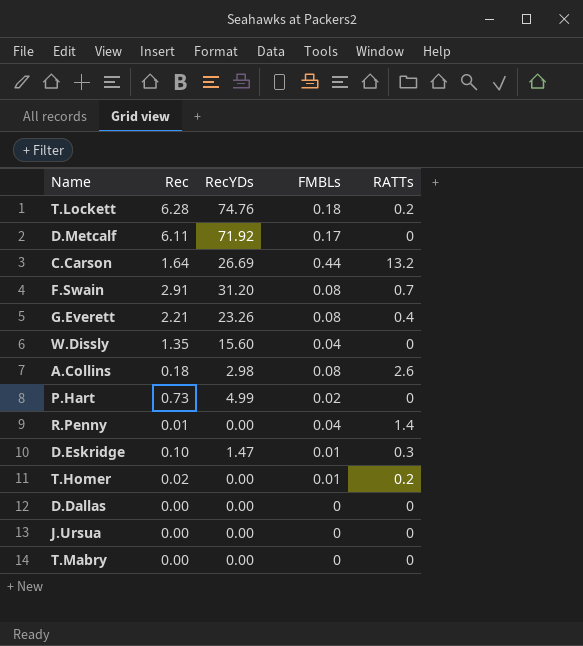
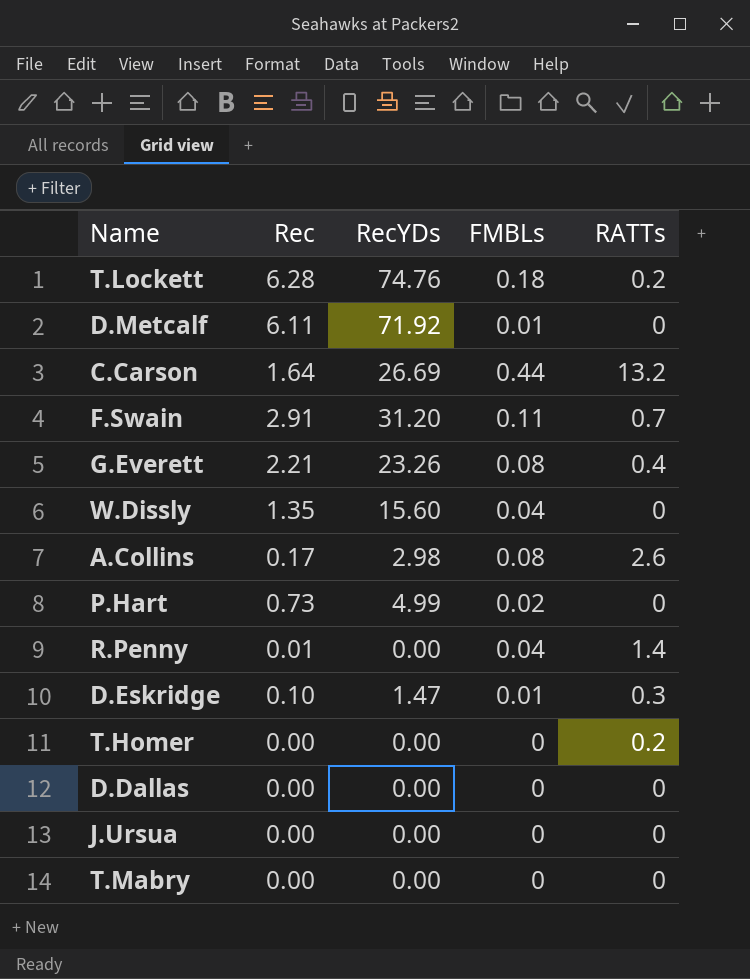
D.Metcalf | FMBLs: 0.17 -> 0.01
F.Swain | FMBLs: 0.08 -> 0.11
A.Collins | Rec: 0.18 -> 0.17
T.Homer | Rec: 0.02 -> 0.00
T.Homer | FMBLs: 0.01 -> 0

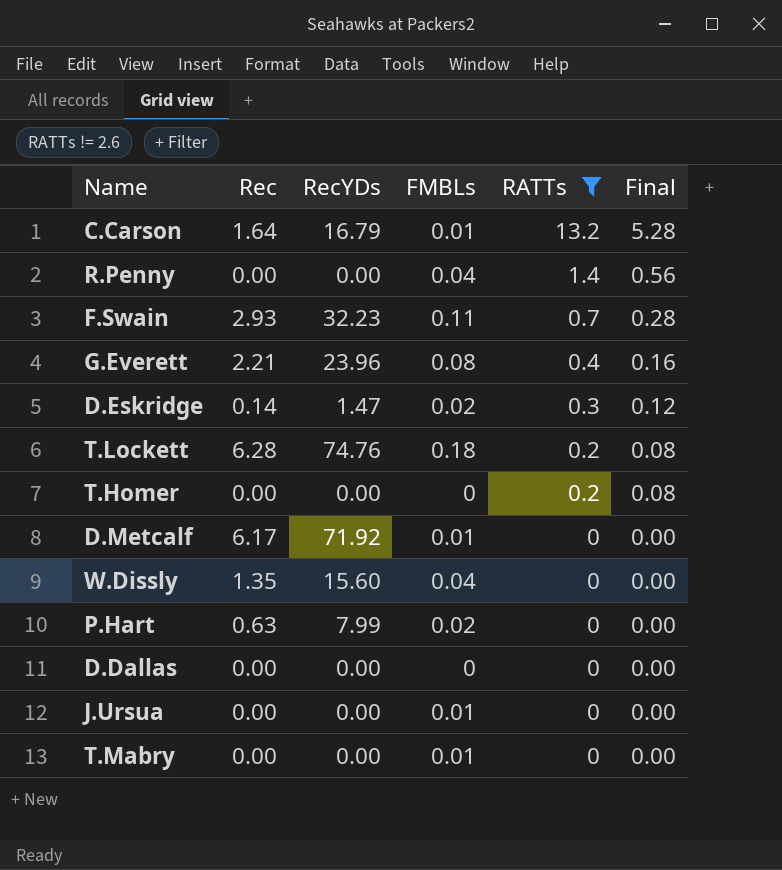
filter: none -> RATTs != 2.6
row order: none -> RATTs descending
column Final | formula: none -> [RATTs] * 0.4
C.Carson | RecYDs: 26.69 -> 16.79
C.Carson | FMBLs: 0.44 -> 0.01
R.Penny | Rec: 0.01 -> 0.00
F.Swain | Rec: 2.91 -> 2.93
F.Swain | RecYDs: 31.20 -> 32.23
G.Everett | RecYDs: 23.26 -> 23.96
D.Eskridge | Rec: 0.10 -> 0.14
D.Eskridge | FMBLs: 0.01 -> 0.02
D.Metcalf | Rec: 6.11 -> 6.17
P.Hart | Rec: 0.73 -> 0.63
P.Hart | RecYDs: 4.99 -> 7.99
J.Ursua | FMBLs: 0 -> 0.01
T.Mabry | FMBLs: 0 -> 0.01

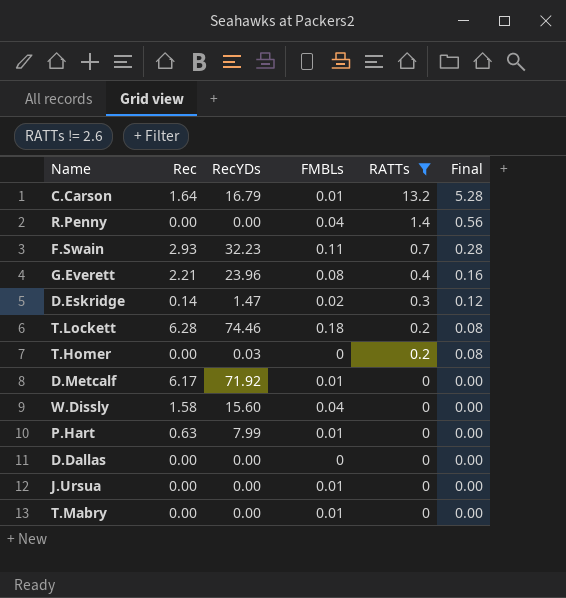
T.Lockett | RecYDs: 74.76 -> 74.46
T.Homer | RecYDs: 0.00 -> 0.03
W.Dissly | Rec: 1.35 -> 1.58
P.Hart | FMBLs: 0.02 -> 0.01

